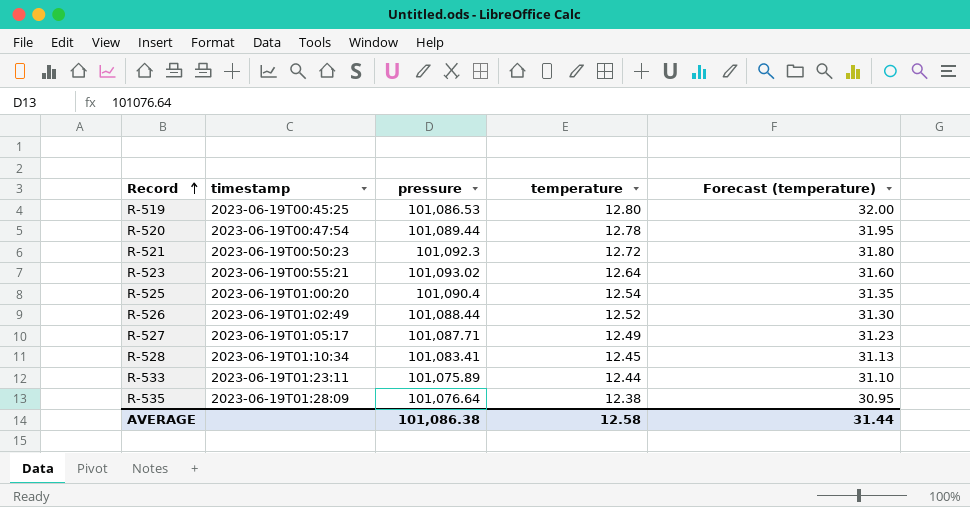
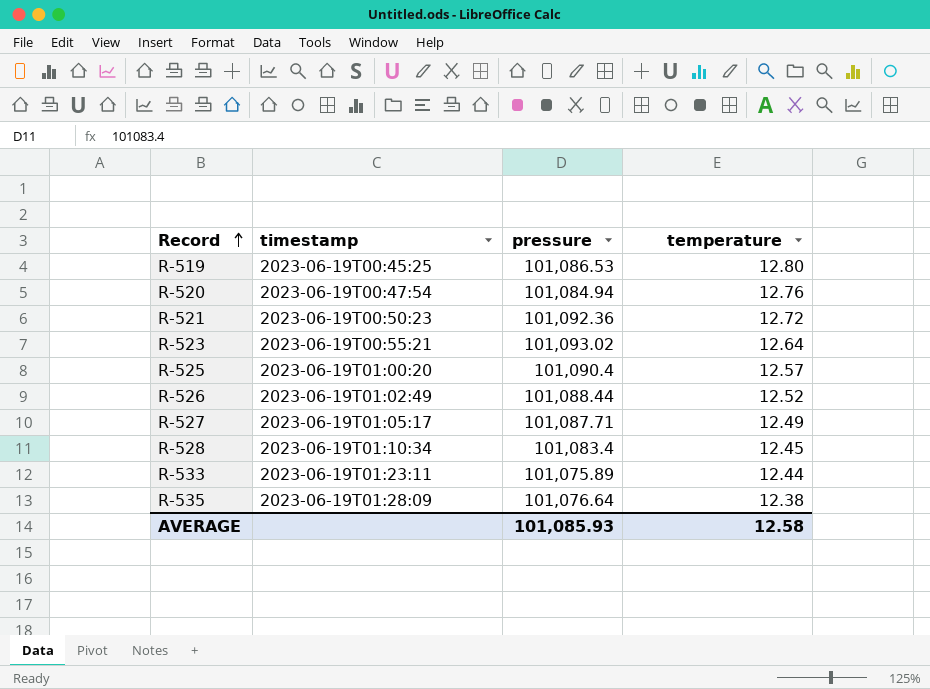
column Forecast (temperature) | formula: [temperature] * 2.5 -> none
R-520 | pressure: 101,089.44 -> 101,084.94
R-520 | temperature: 12.78 -> 12.76
R-521 | pressure: 101,092.3 -> 101,092.36
R-525 | temperature: 12.54 -> 12.57
R-528 | pressure: 101,083.41 -> 101,083.4
AVERAGE | pressure: 101,086.38 -> 101,085.93

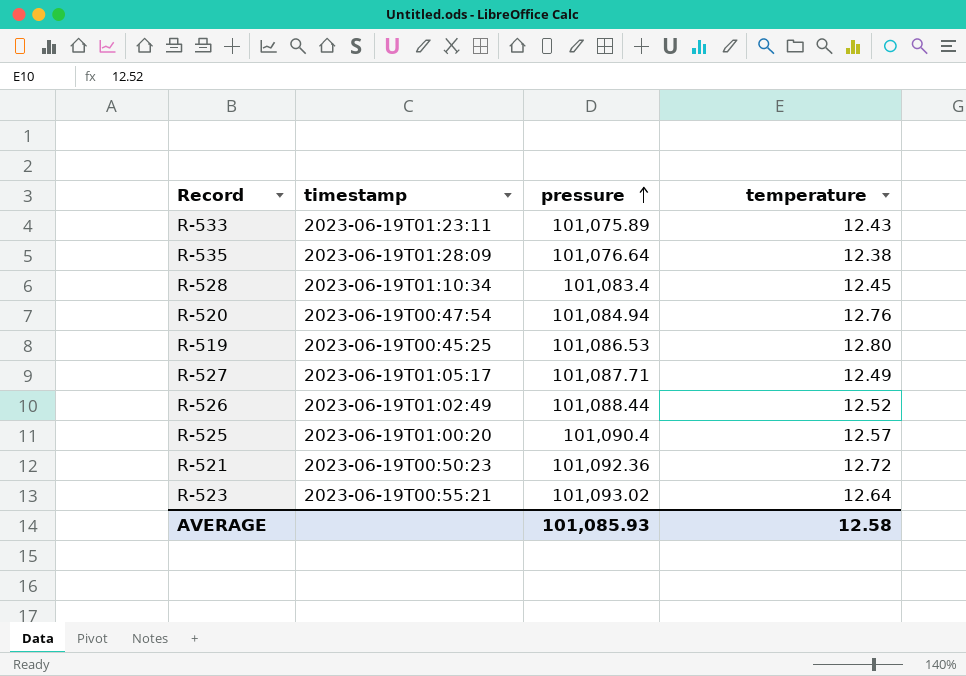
row order: Record ascending -> pressure ascending
R-533 | temperature: 12.44 -> 12.43

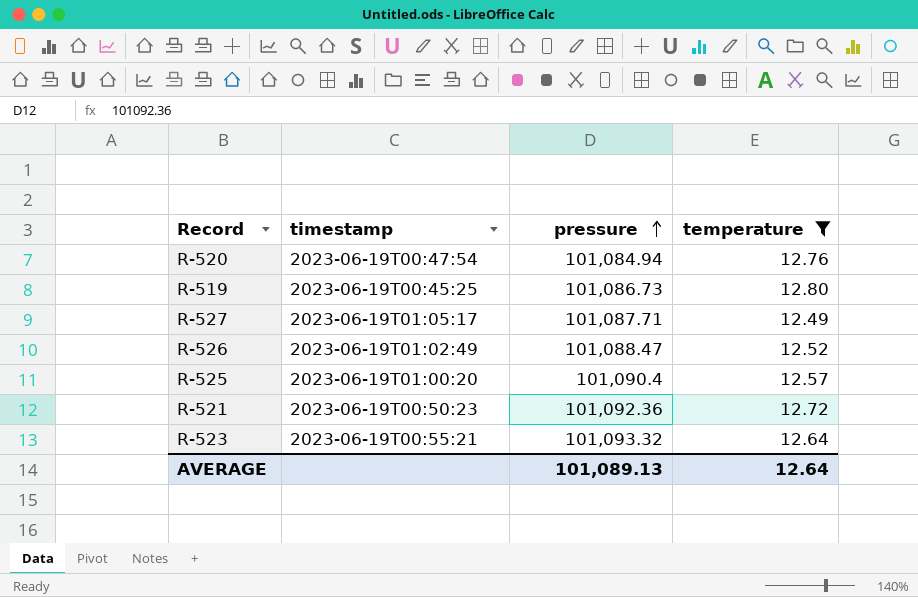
filter: none -> temperature >= 12.49
R-519 | pressure: 101,086.53 -> 101,086.73
R-526 | pressure: 101,088.44 -> 101,088.47
R-523 | pressure: 101,093.02 -> 101,093.32
AVERAGE | pressure: 101,085.93 -> 101,089.13
AVERAGE | temperature: 12.58 -> 12.64

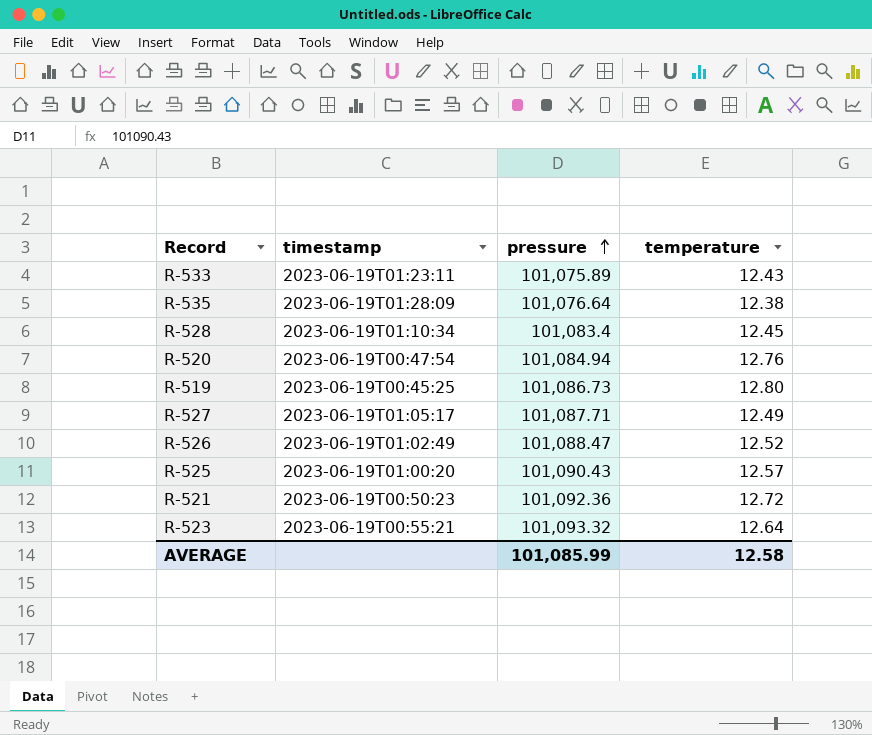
filter: temperature >= 12.49 -> none
R-525 | pressure: 101,090.4 -> 101,090.43
AVERAGE | pressure: 101,089.13 -> 101,085.99
AVERAGE | temperature: 12.64 -> 12.58

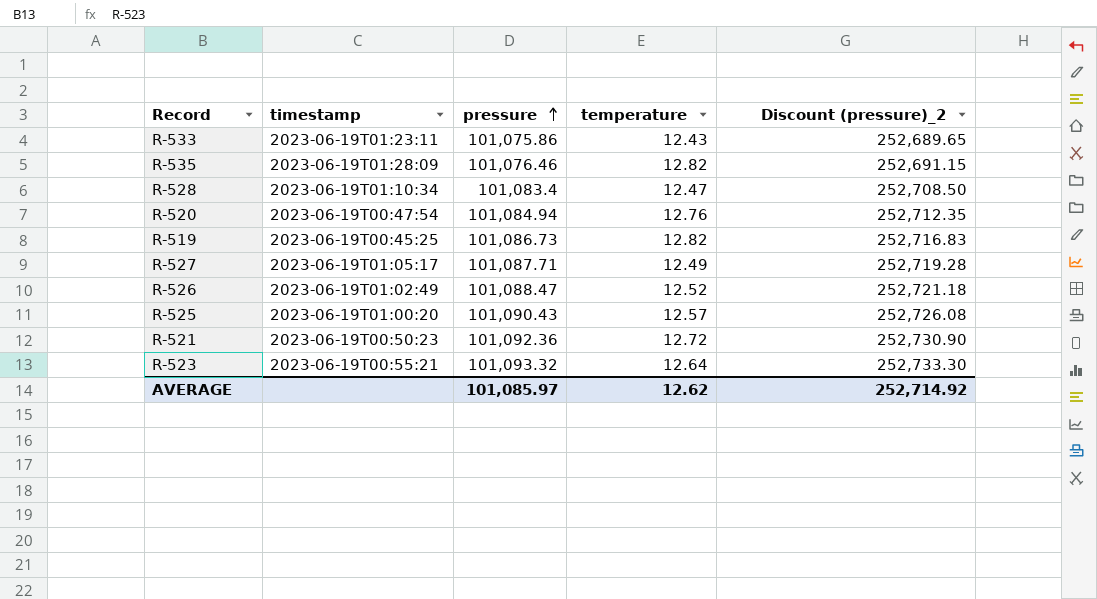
column Discount (pressure)_2 | formula: none -> [pressure] * 2.5
R-533 | pressure: 101,075.89 -> 101,075.86
R-535 | pressure: 101,076.64 -> 101,076.46
R-535 | temperature: 12.38 -> 12.82
R-528 | temperature: 12.45 -> 12.47
R-519 | temperature: 12.80 -> 12.82
AVERAGE | pressure: 101,085.99 -> 101,085.97
AVERAGE | temperature: 12.58 -> 12.62

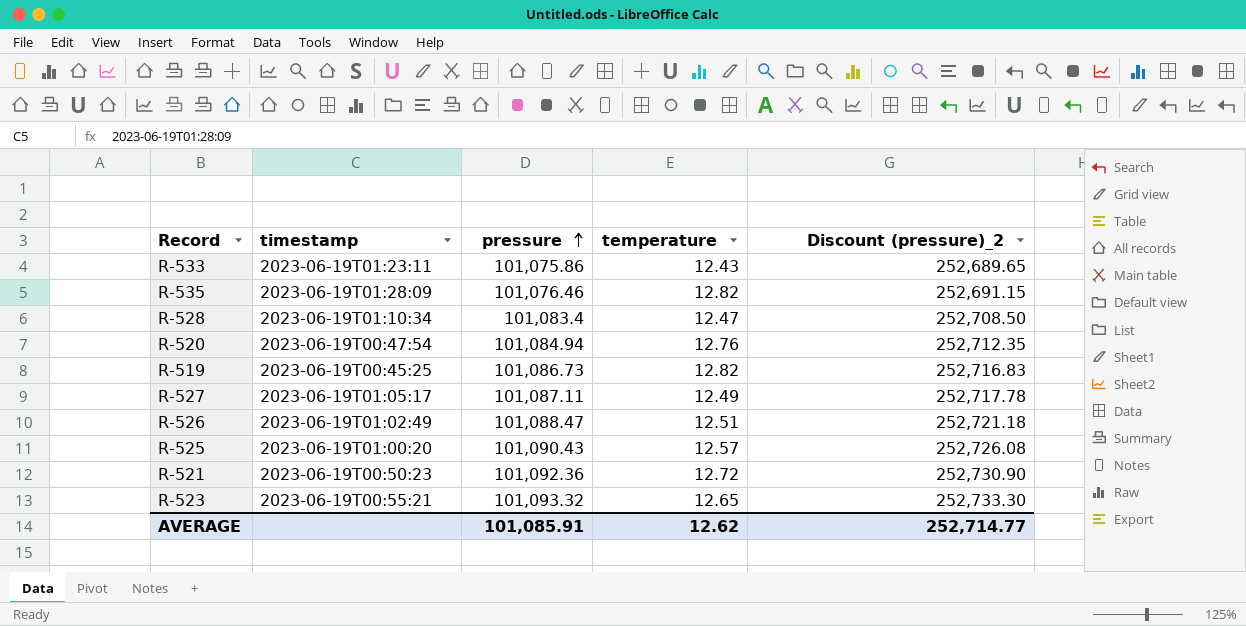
R-527 | pressure: 101,087.71 -> 101,087.11
R-527 | Discount (pressure)_2: 252,719.28 -> 252,717.78
R-526 | temperature: 12.52 -> 12.51
R-523 | temperature: 12.64 -> 12.65
AVERAGE | pressure: 101,085.97 -> 101,085.91
AVERAGE | Discount (pressure)_2: 252,714.92 -> 252,714.77

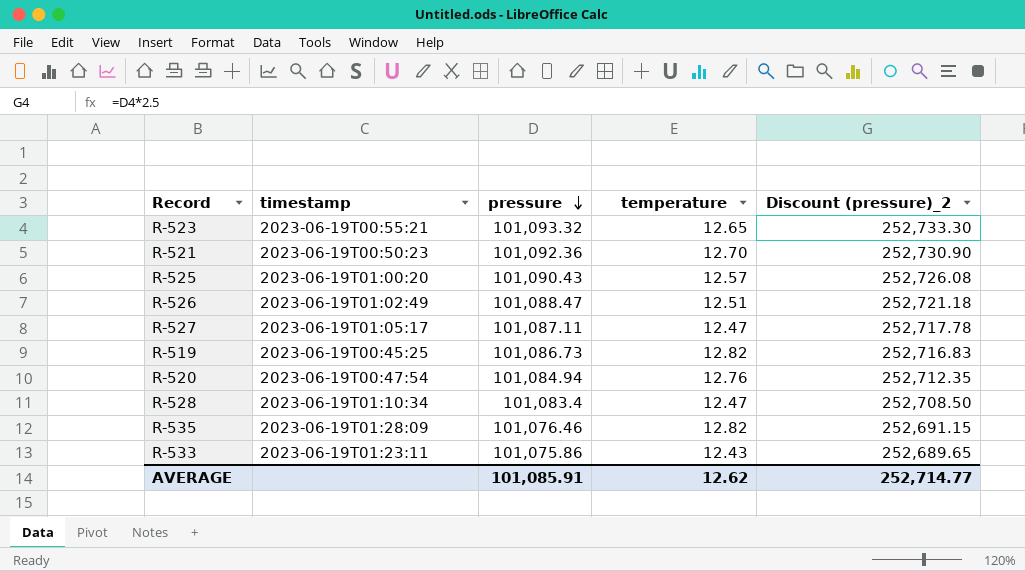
row order: pressure ascending -> pressure descending
R-521 | temperature: 12.72 -> 12.70
R-527 | temperature: 12.49 -> 12.47

